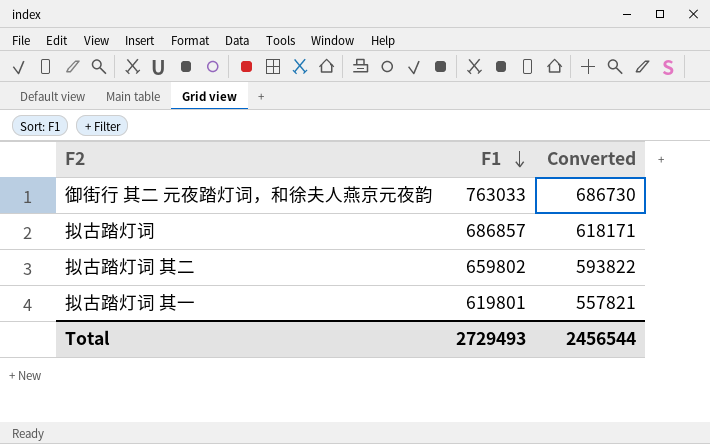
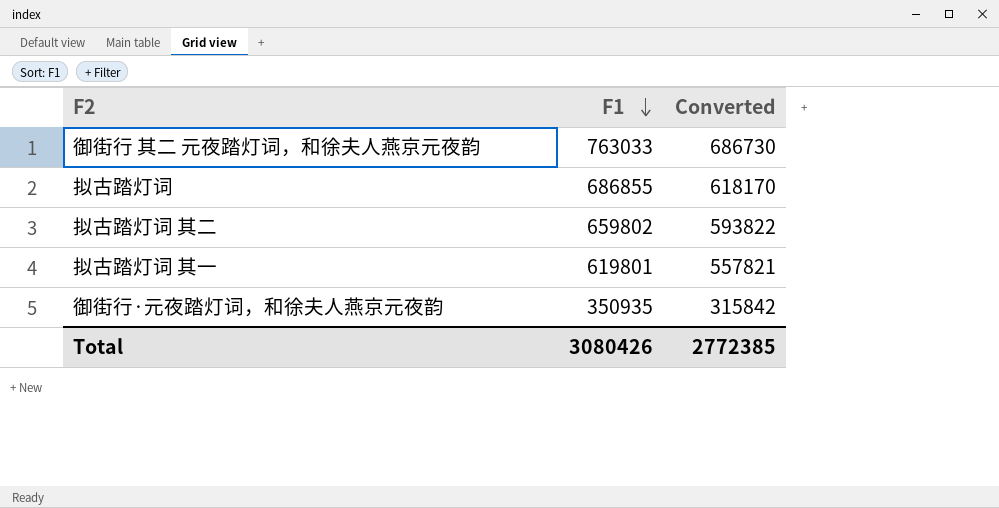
拟古踏灯词 | F1: 686857 -> 686855
拟古踏灯词 | Converted: 618171 -> 618170
row 御街行·元夜踏灯词，和徐夫人燕京元夜韵: none -> 350935 | 315842
Total | F1: 2729493 -> 3080426
Total | Converted: 2456544 -> 2772385

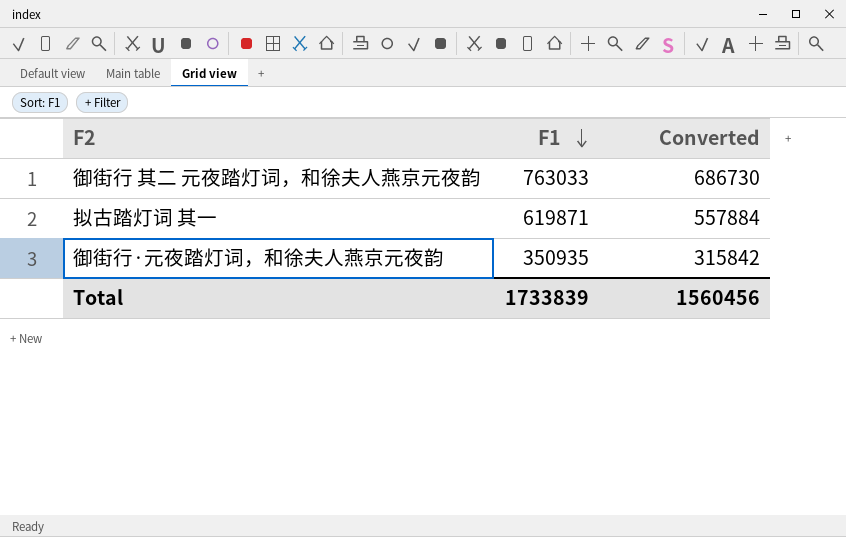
row 拟古踏灯词: 686855 | 618170 -> none
row 拟古踏灯词 其二: 659802 | 593822 -> none
拟古踏灯词 其一 | F1: 619801 -> 619871
拟古踏灯词 其一 | Converted: 557821 -> 557884
Total | F1: 3080426 -> 1733839
Total | Converted: 2772385 -> 1560456

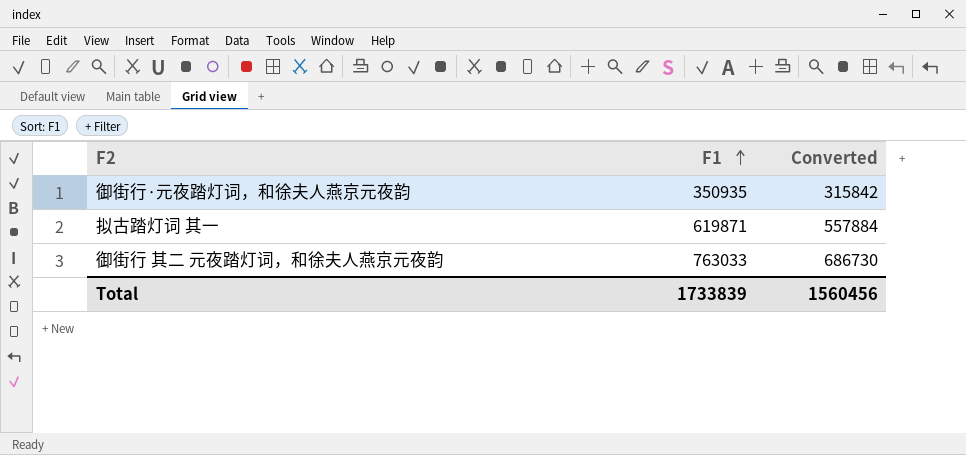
row order: F1 descending -> F1 ascending

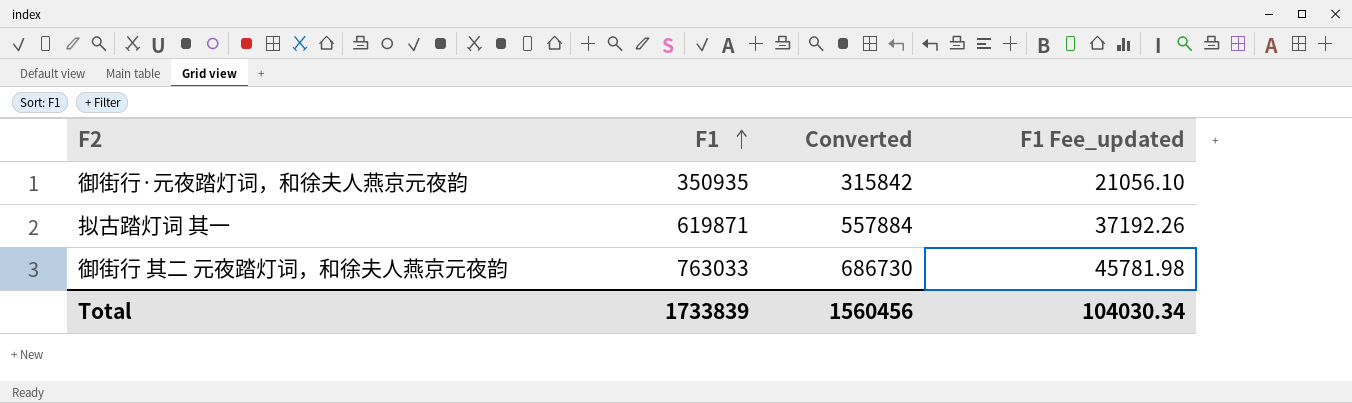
column F1 Fee_updated | formula: none -> [F1] * 0.06

